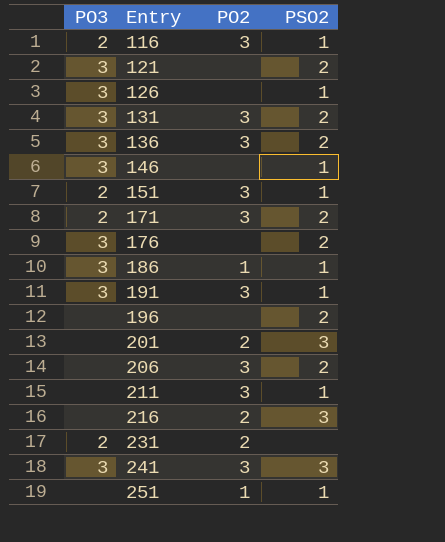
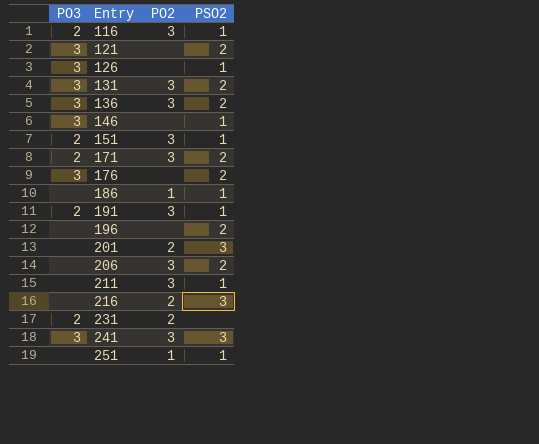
186 | PO3: 3 -> none
191 | PO3: 3 -> 2

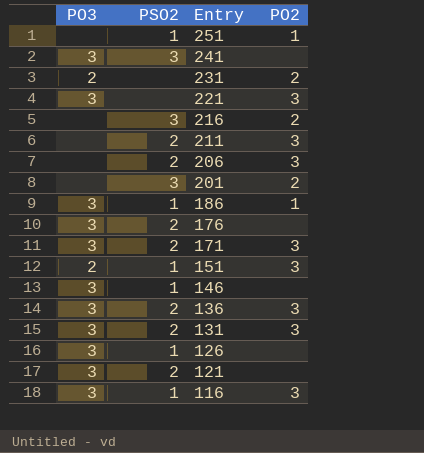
row order: Entry ascending -> Entry descending
column PSO2 | position: 4 -> 2
row 191: 2 | 3 | 1 -> none
row 196: none | none | 2 -> none
241 | PO2: 3 -> none
row 221: none -> 3 | none | 3
211 | PSO2: 1 -> 2
186 | PO3: none -> 3
171 | PO3: 2 -> 3
116 | PO3: 2 -> 3

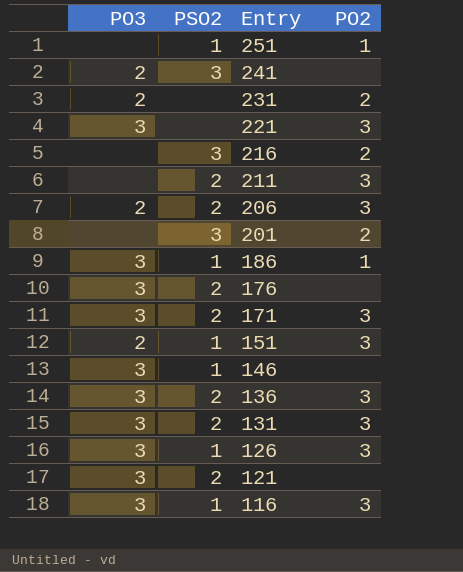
241 | PO3: 3 -> 2
206 | PO3: none -> 2
126 | PO2: none -> 3

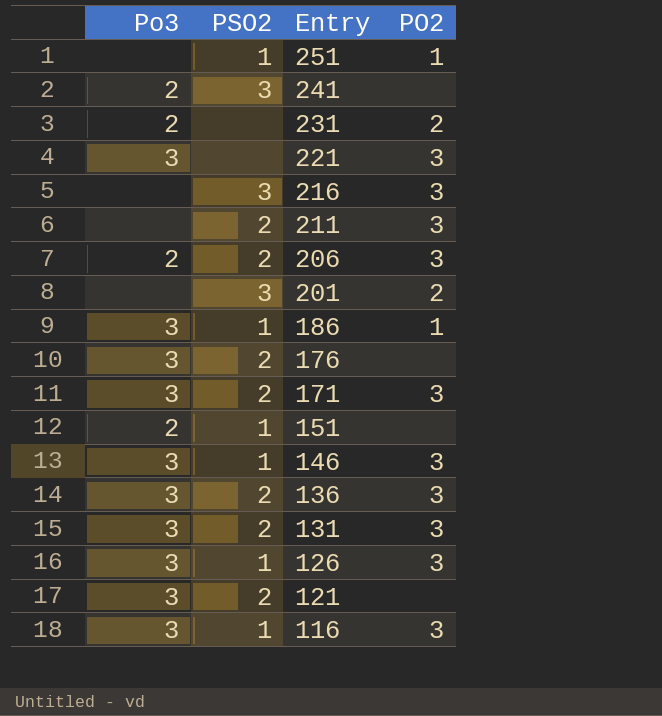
column name: PO3 -> Po3
216 | PO2: 2 -> 3
151 | PO2: 3 -> none
146 | PO2: none -> 3

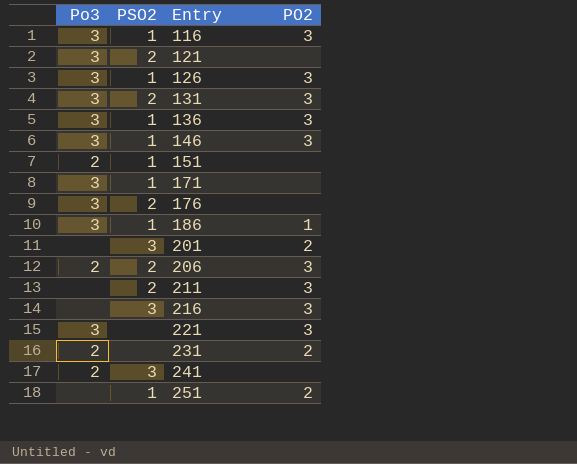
row order: Entry descending -> Entry ascending
136 | PSO2: 2 -> 1
171 | PSO2: 2 -> 1
171 | PO2: 3 -> none
251 | PO2: 1 -> 2

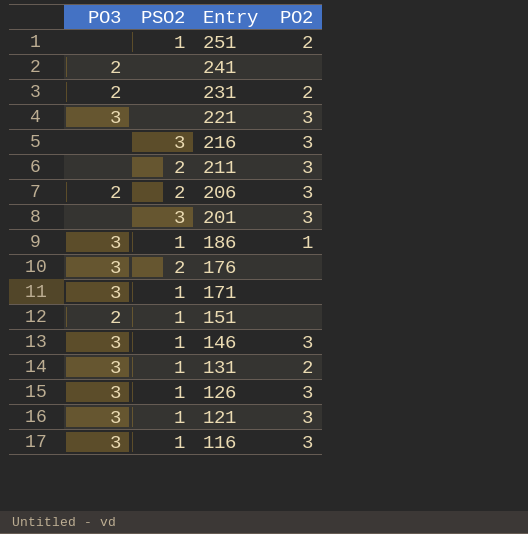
row order: Entry ascending -> Entry descending
column name: Po3 -> PO3
row 136: 3 | 1 | 3 -> none
241 | PSO2: 3 -> none
201 | PO2: 2 -> 3
131 | PSO2: 2 -> 1
131 | PO2: 3 -> 2
121 | PSO2: 2 -> 1
121 | PO2: none -> 3

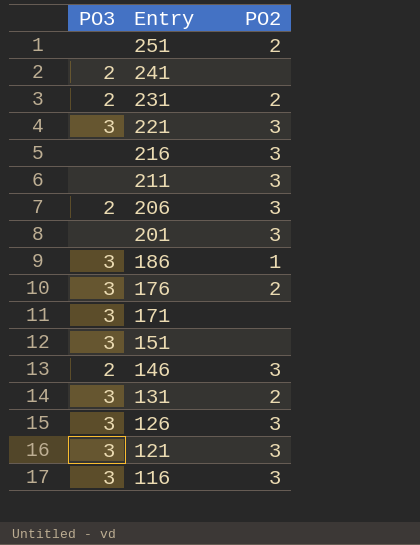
column PSO2 | position: 2 -> none
176 | PO2: none -> 2
151 | PO3: 2 -> 3
146 | PO3: 3 -> 2

